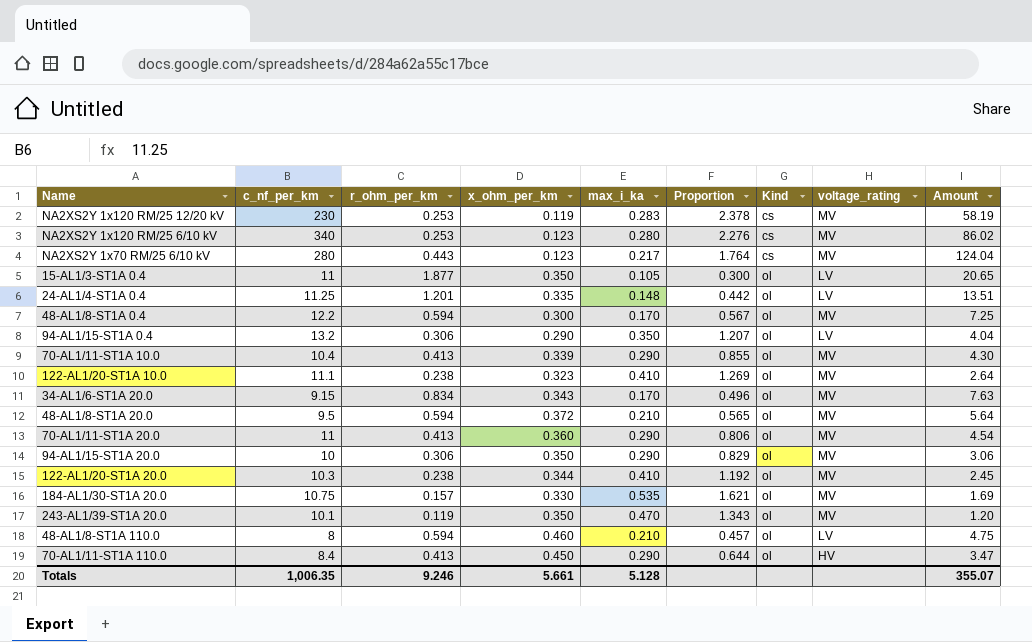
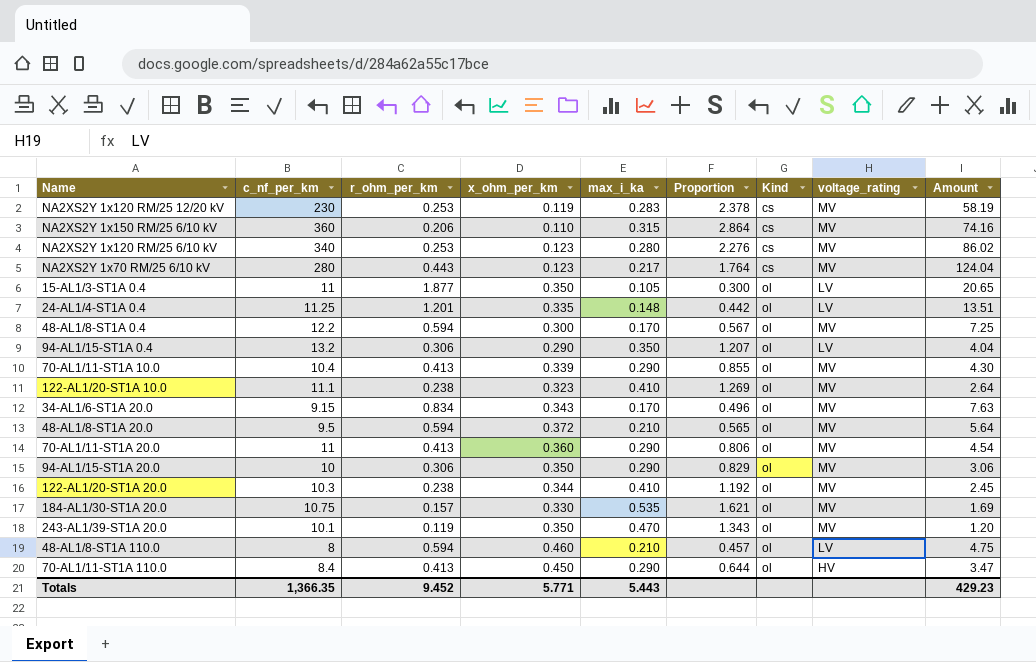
row NA2XS2Y 1x150 RM/25 6/10 kV: none -> 360 | 0.206 | 0.110 | 0.315 | 2.864 | cs | MV | 74.16
Totals | c_nf_per_km: 1,006.35 -> 1,366.35
Totals | r_ohm_per_km: 9.246 -> 9.452
Totals | x_ohm_per_km: 5.661 -> 5.771
Totals | max_i_ka: 5.128 -> 5.443
Totals | Amount: 355.07 -> 429.23

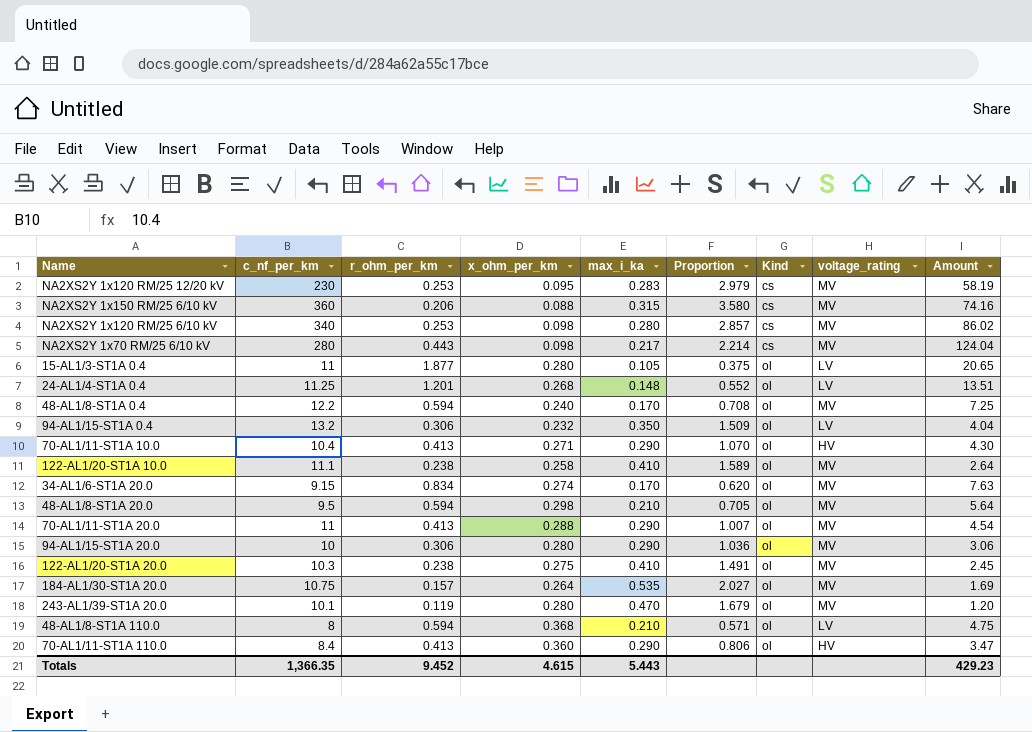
NA2XS2Y 1x120 RM/25 12/20 kV | x_ohm_per_km: 0.119 -> 0.095
NA2XS2Y 1x120 RM/25 12/20 kV | Proportion: 2.378 -> 2.979
NA2XS2Y 1x150 RM/25 6/10 kV | x_ohm_per_km: 0.110 -> 0.088
NA2XS2Y 1x150 RM/25 6/10 kV | Proportion: 2.864 -> 3.580
NA2XS2Y 1x120 RM/25 6/10 kV | x_ohm_per_km: 0.123 -> 0.098
NA2XS2Y 1x120 RM/25 6/10 kV | Proportion: 2.276 -> 2.857
NA2XS2Y 1x70 RM/25 6/10 kV | x_ohm_per_km: 0.123 -> 0.098
NA2XS2Y 1x70 RM/25 6/10 kV | Proportion: 1.764 -> 2.214
15-AL1/3-ST1A 0.4 | x_ohm_per_km: 0.350 -> 0.280
15-AL1/3-ST1A 0.4 | Proportion: 0.300 -> 0.375
24-AL1/4-ST1A 0.4 | x_ohm_per_km: 0.335 -> 0.268
24-AL1/4-ST1A 0.4 | Proportion: 0.442 -> 0.552
48-AL1/8-ST1A 0.4 | x_ohm_per_km: 0.300 -> 0.240
48-AL1/8-ST1A 0.4 | Proportion: 0.567 -> 0.708
94-AL1/15-ST1A 0.4 | x_ohm_per_km: 0.290 -> 0.232
94-AL1/15-ST1A 0.4 | Proportion: 1.207 -> 1.509
70-AL1/11-ST1A 10.0 | x_ohm_per_km: 0.339 -> 0.271
70-AL1/11-ST1A 10.0 | Proportion: 0.855 -> 1.070
70-AL1/11-ST1A 10.0 | voltage_rating: MV -> HV
122-AL1/20-ST1A 10.0 | x_ohm_per_km: 0.323 -> 0.258
122-AL1/20-ST1A 10.0 | Proportion: 1.269 -> 1.589
34-AL1/6-ST1A 20.0 | x_ohm_per_km: 0.343 -> 0.274
34-AL1/6-ST1A 20.0 | Proportion: 0.496 -> 0.620
48-AL1/8-ST1A 20.0 | x_ohm_per_km: 0.372 -> 0.298
48-AL1/8-ST1A 20.0 | Proportion: 0.565 -> 0.705
70-AL1/11-ST1A 20.0 | x_ohm_per_km: 0.360 -> 0.288
70-AL1/11-ST1A 20.0 | Proportion: 0.806 -> 1.007
94-AL1/15-ST1A 20.0 | x_ohm_per_km: 0.350 -> 0.280
94-AL1/15-ST1A 20.0 | Proportion: 0.829 -> 1.036
122-AL1/20-ST1A 20.0 | x_ohm_per_km: 0.344 -> 0.275
122-AL1/20-ST1A 20.0 | Proportion: 1.192 -> 1.491
184-AL1/30-ST1A 20.0 | x_ohm_per_km: 0.330 -> 0.264
184-AL1/30-ST1A 20.0 | Proportion: 1.621 -> 2.027
243-AL1/39-ST1A 20.0 | x_ohm_per_km: 0.350 -> 0.280
243-AL1/39-ST1A 20.0 | Proportion: 1.343 -> 1.679
48-AL1/8-ST1A 110.0 | x_ohm_per_km: 0.460 -> 0.368
48-AL1/8-ST1A 110.0 | Proportion: 0.457 -> 0.571
70-AL1/11-ST1A 110.0 | x_ohm_per_km: 0.450 -> 0.360
70-AL1/11-ST1A 110.0 | Proportion: 0.644 -> 0.806
Totals | x_ohm_per_km: 5.771 -> 4.615

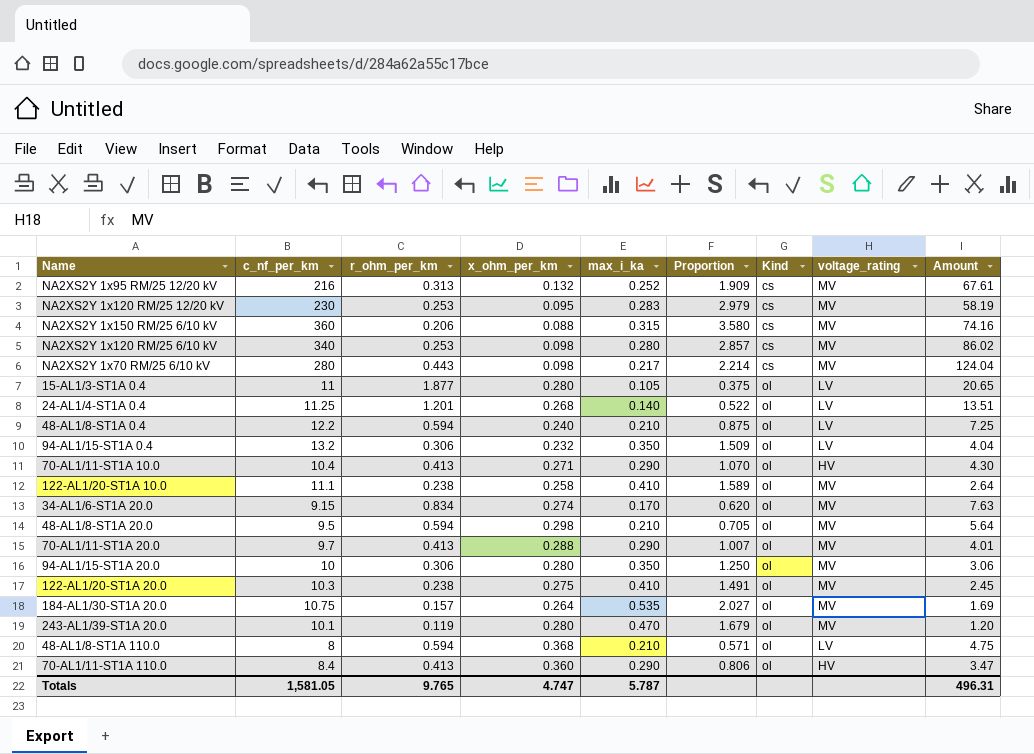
row NA2XS2Y 1x95 RM/25 12/20 kV: none -> 216 | 0.313 | 0.132 | 0.252 | 1.909 | cs | MV | 67.61
24-AL1/4-ST1A 0.4 | max_i_ka: 0.148 -> 0.140
24-AL1/4-ST1A 0.4 | Proportion: 0.552 -> 0.522
48-AL1/8-ST1A 0.4 | max_i_ka: 0.170 -> 0.210
48-AL1/8-ST1A 0.4 | Proportion: 0.708 -> 0.875
48-AL1/8-ST1A 0.4 | voltage_rating: MV -> LV
70-AL1/11-ST1A 20.0 | c_nf_per_km: 11 -> 9.7
70-AL1/11-ST1A 20.0 | Amount: 4.54 -> 4.01
94-AL1/15-ST1A 20.0 | max_i_ka: 0.290 -> 0.350
94-AL1/15-ST1A 20.0 | Proportion: 1.036 -> 1.250
Totals | c_nf_per_km: 1,366.35 -> 1,581.05
Totals | r_ohm_per_km: 9.452 -> 9.765
Totals | x_ohm_per_km: 4.615 -> 4.747
Totals | max_i_ka: 5.443 -> 5.787
Totals | Amount: 429.23 -> 496.31

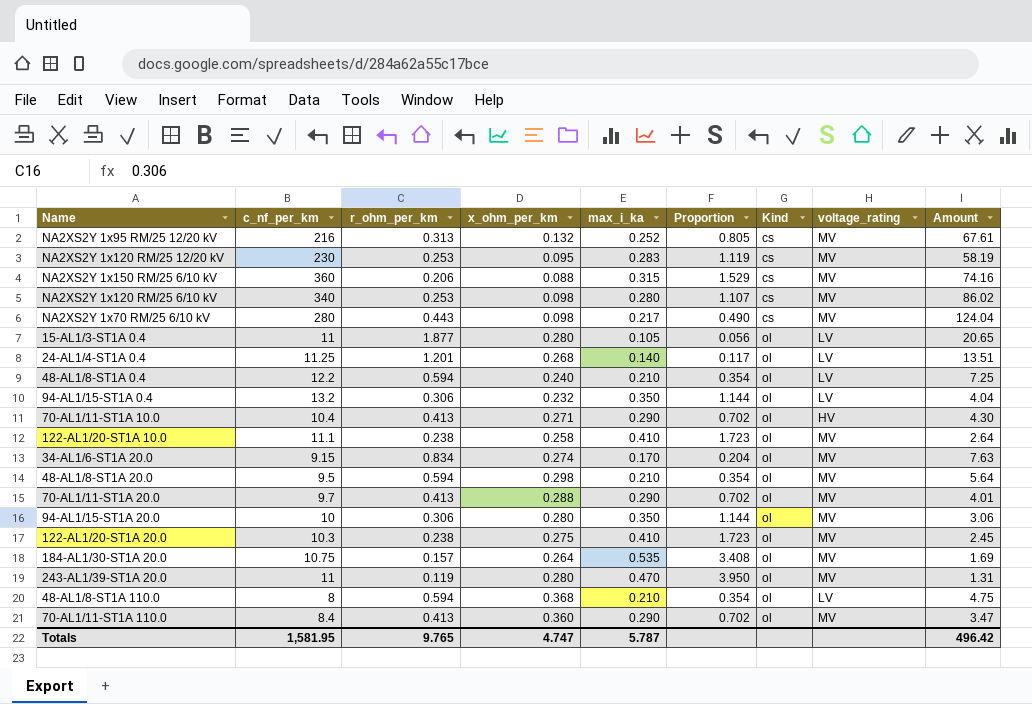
column Proportion | formula: [max_i_ka] / [x_ohm_per_km] -> [max_i_ka] / [r_ohm_per_km]
243-AL1/39-ST1A 20.0 | c_nf_per_km: 10.1 -> 11
243-AL1/39-ST1A 20.0 | Amount: 1.20 -> 1.31
70-AL1/11-ST1A 110.0 | voltage_rating: HV -> MV
Totals | c_nf_per_km: 1,581.05 -> 1,581.95
Totals | Amount: 496.31 -> 496.42

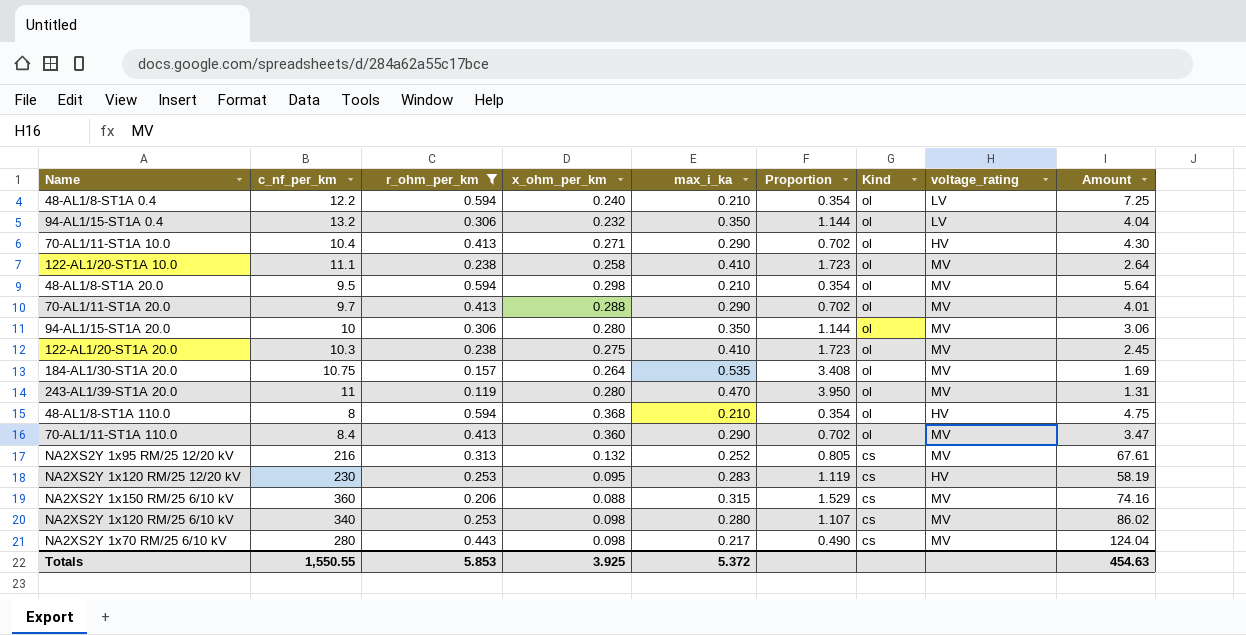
filter: none -> r_ohm_per_km <= 0.594
row order: Kind ascending -> Kind descending
48-AL1/8-ST1A 110.0 | voltage_rating: LV -> HV
NA2XS2Y 1x120 RM/25 12/20 kV | voltage_rating: MV -> HV
Totals | c_nf_per_km: 1,581.95 -> 1,550.55
Totals | r_ohm_per_km: 9.765 -> 5.853
Totals | x_ohm_per_km: 4.747 -> 3.925
Totals | max_i_ka: 5.787 -> 5.372
Totals | Amount: 496.42 -> 454.63

